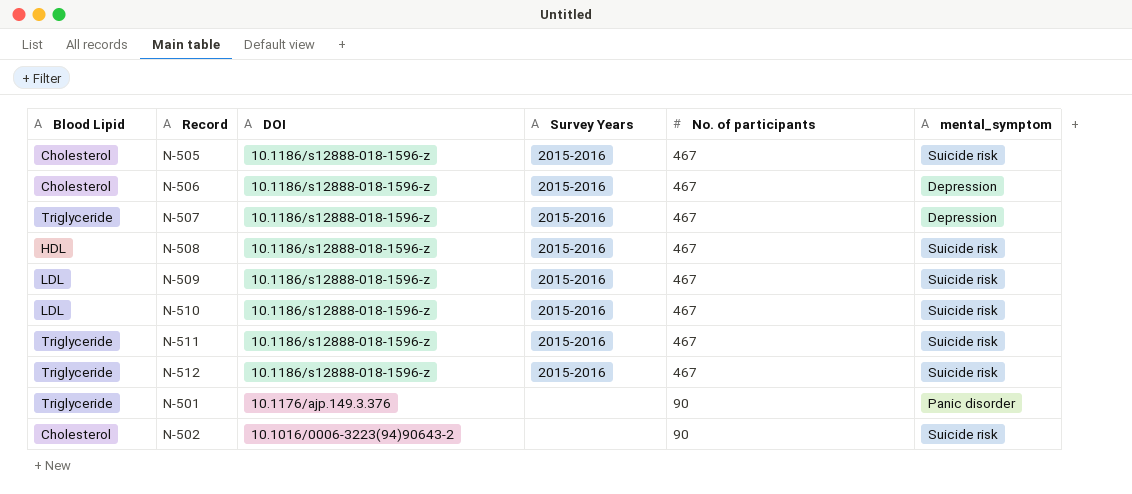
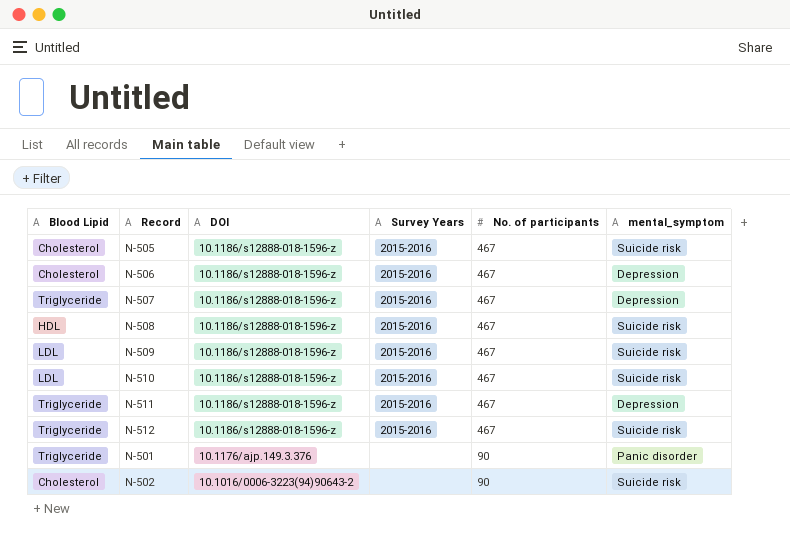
N-511 | mental_symptom: Suicide risk -> Depression

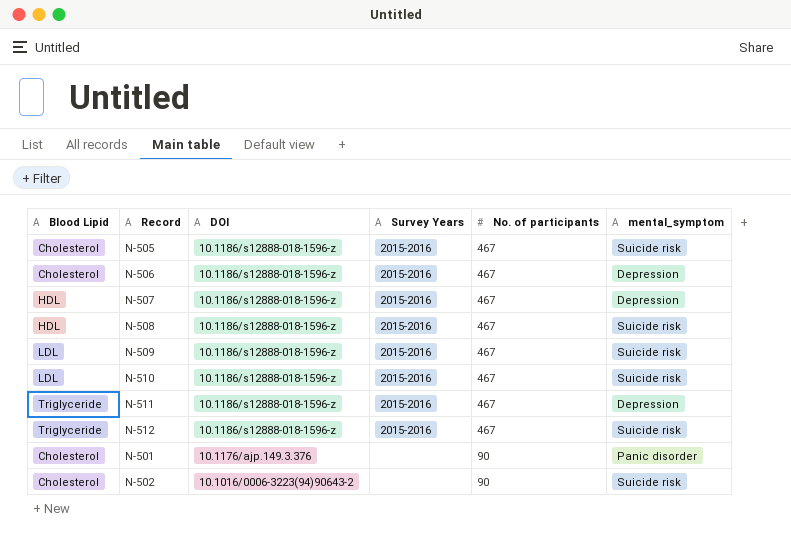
N-507 | Blood Lipid: Triglyceride -> HDL
N-501 | Blood Lipid: Triglyceride -> Cholesterol

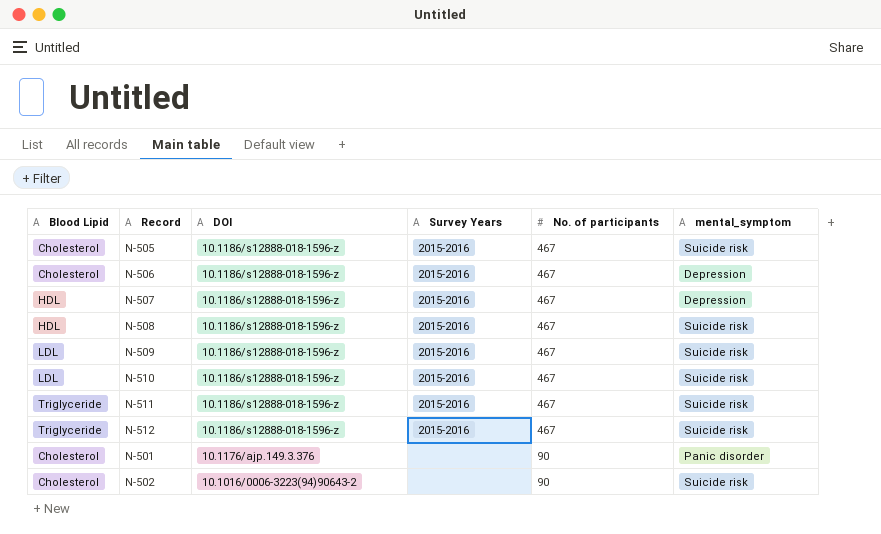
N-511 | mental_symptom: Depression -> Suicide risk

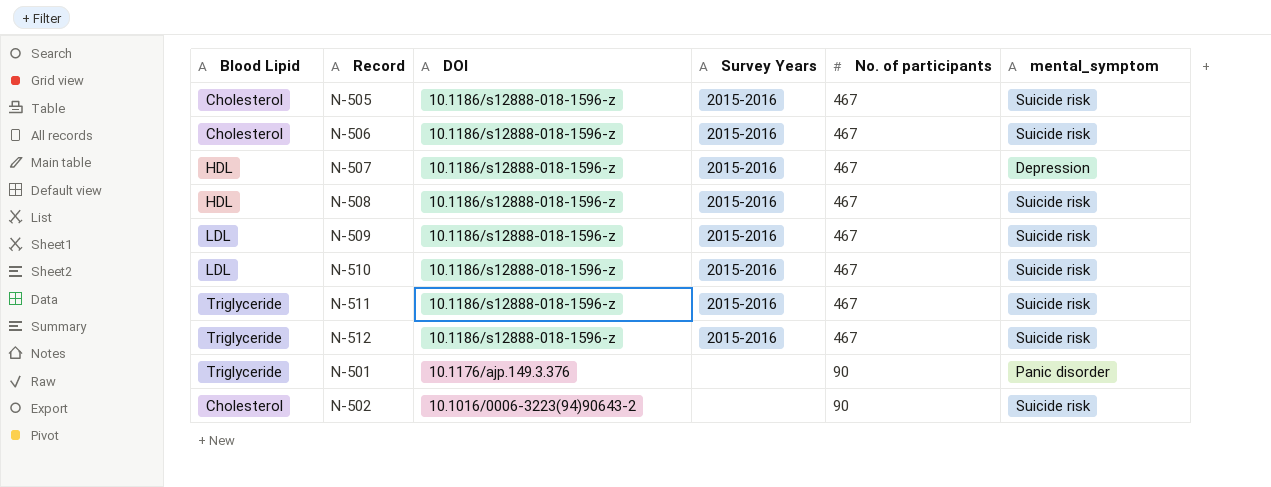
N-506 | mental_symptom: Depression -> Suicide risk
N-501 | Blood Lipid: Cholesterol -> Triglyceride

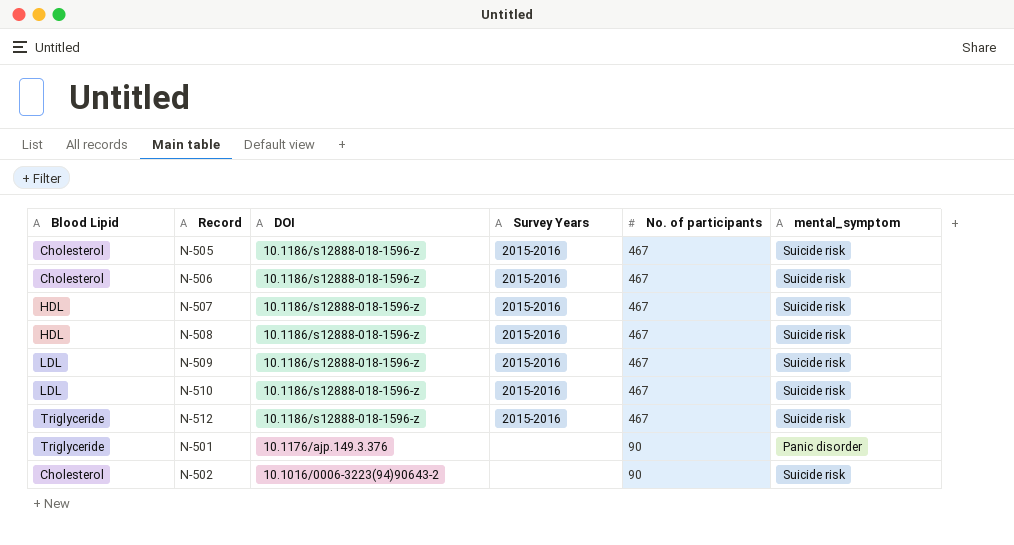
row N-511: Triglyceride | 10.1186/s12888-018-1596-z | 2015-2016 | 467 | Suicide risk -> none
N-507 | mental_symptom: Depression -> Suicide risk

